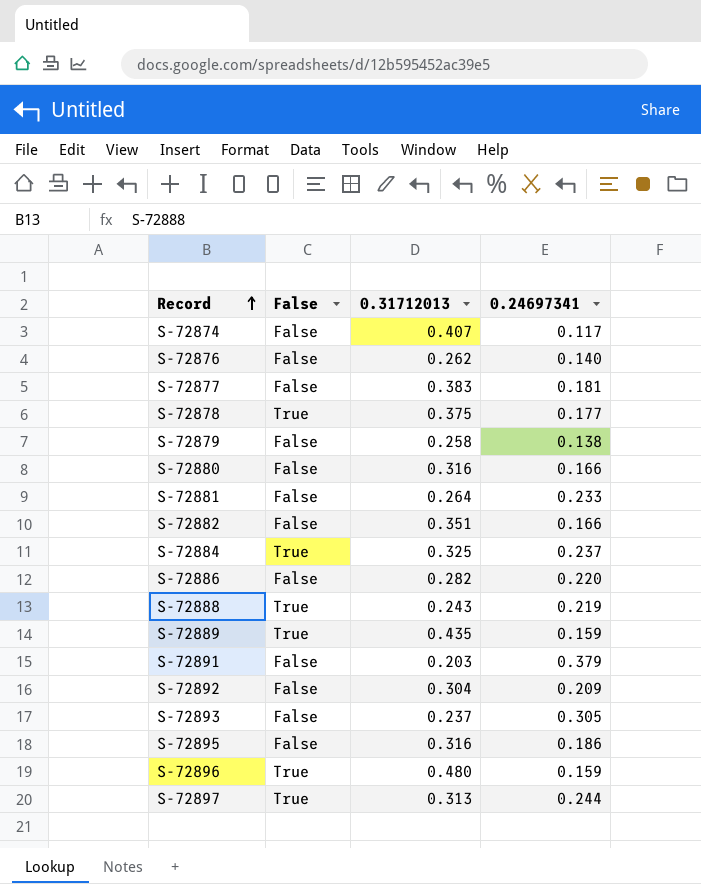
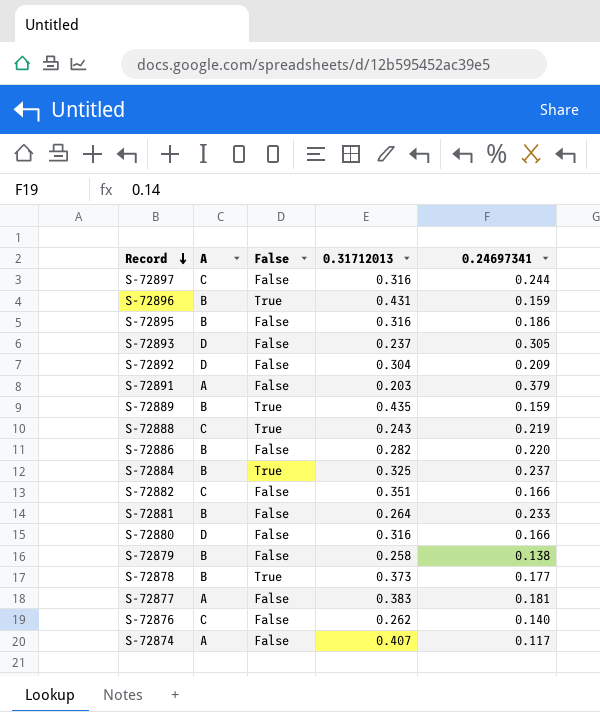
row order: Record ascending -> Record descending
column A | position: none -> 2
S-72897 | False: True -> False
S-72897 | 0.31712013: 0.313 -> 0.316
S-72896 | 0.31712013: 0.480 -> 0.431
S-72878 | 0.31712013: 0.375 -> 0.373

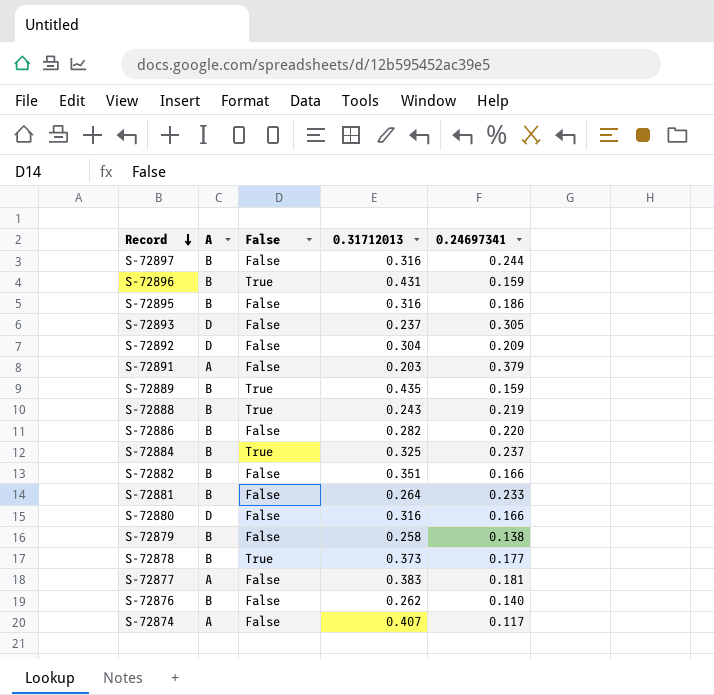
S-72897 | A: C -> B
S-72888 | A: C -> B
S-72882 | A: C -> B
S-72876 | A: C -> B

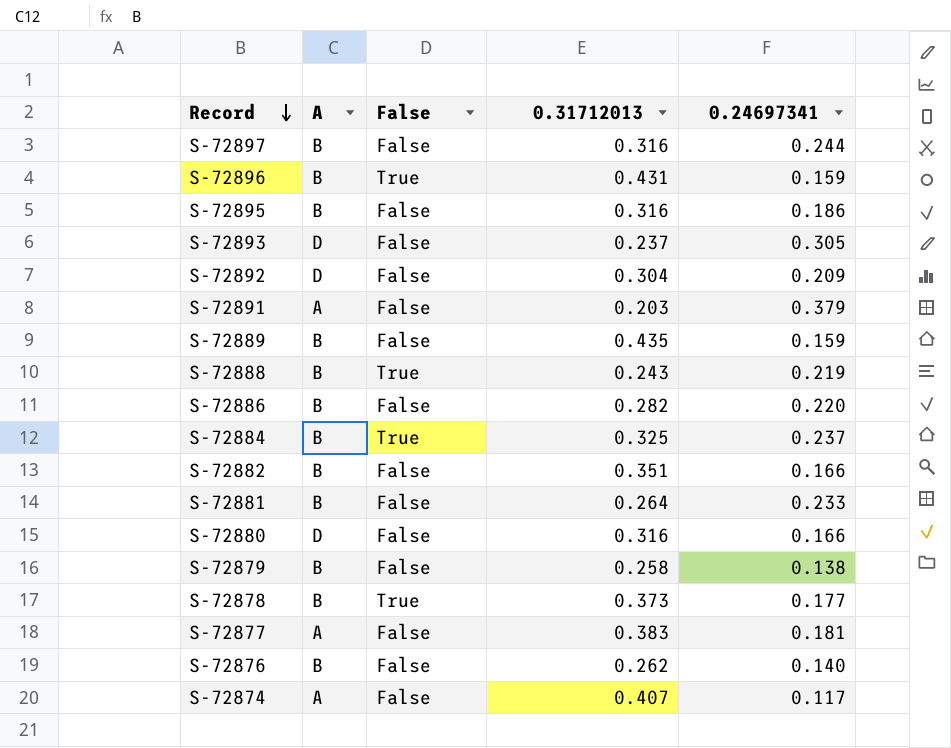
S-72889 | False: True -> False

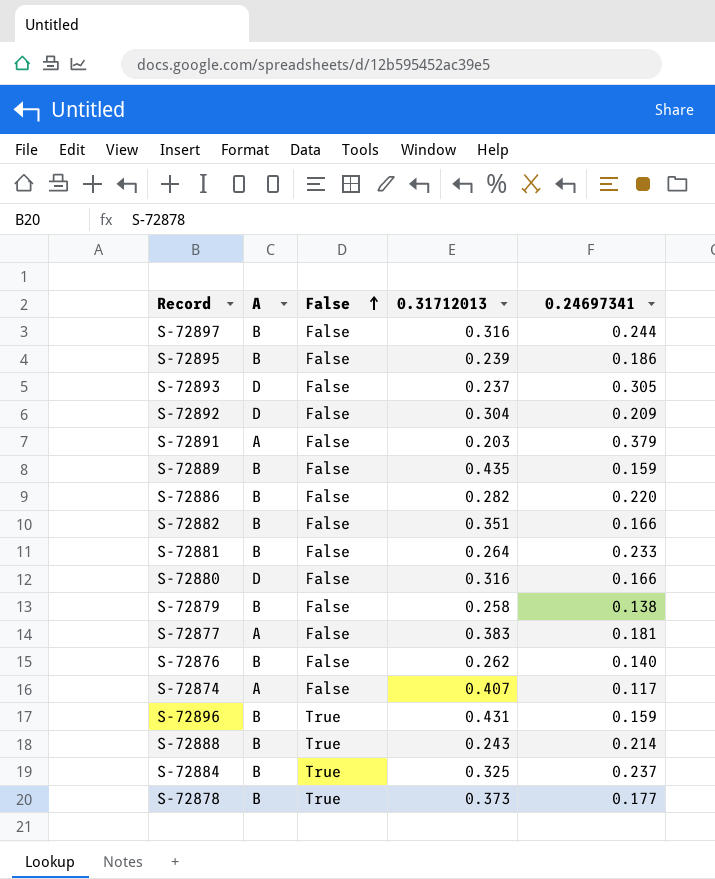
row order: Record descending -> False ascending
S-72895 | 0.31712013: 0.316 -> 0.239
S-72888 | 0.24697341: 0.219 -> 0.214

